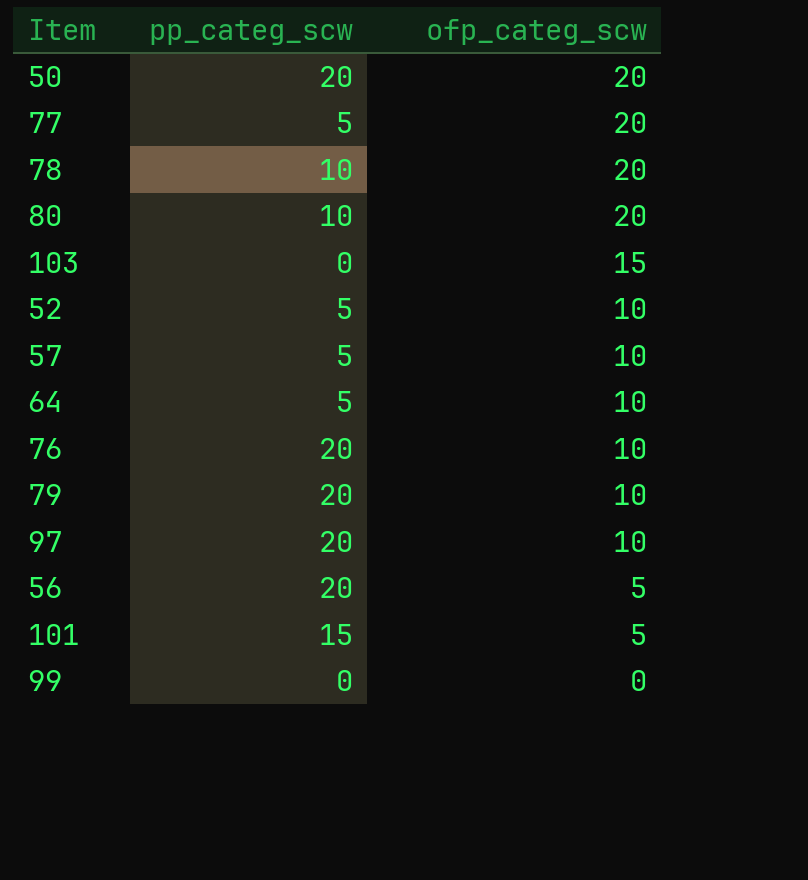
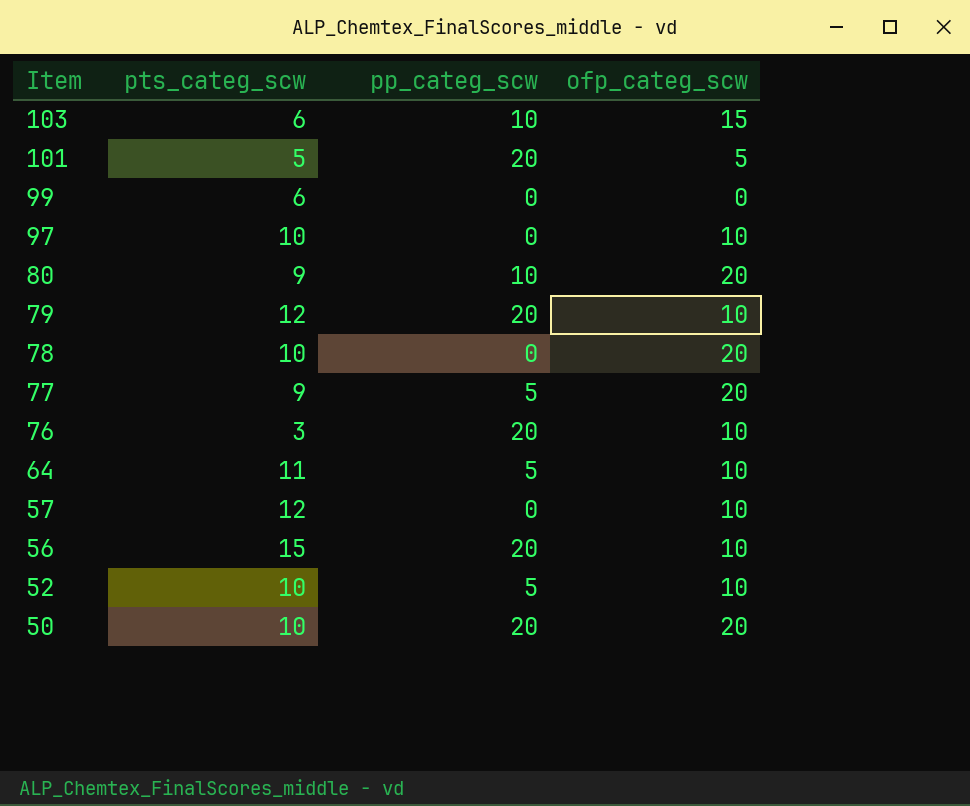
row order: ofp_categ_scw descending -> Item descending
column pts_categ_scw | position: none -> 2
103 | pp_categ_scw: 0 -> 10
101 | pp_categ_scw: 15 -> 20
97 | pp_categ_scw: 20 -> 0
78 | pp_categ_scw: 10 -> 0
57 | pp_categ_scw: 5 -> 0
56 | ofp_categ_scw: 5 -> 10

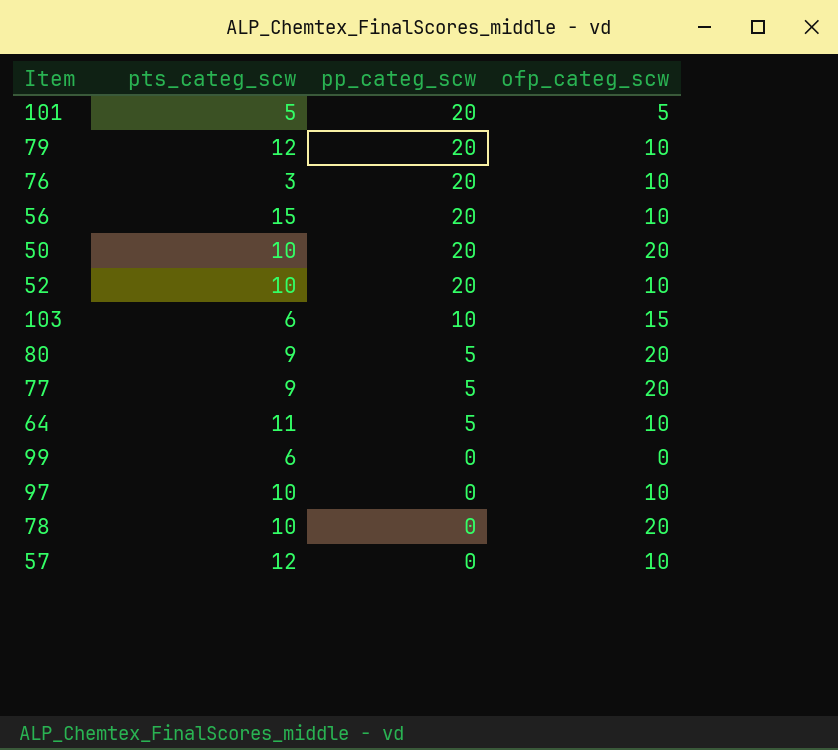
row order: Item descending -> pp_categ_scw descending
52 | pp_categ_scw: 5 -> 20
80 | pp_categ_scw: 10 -> 5

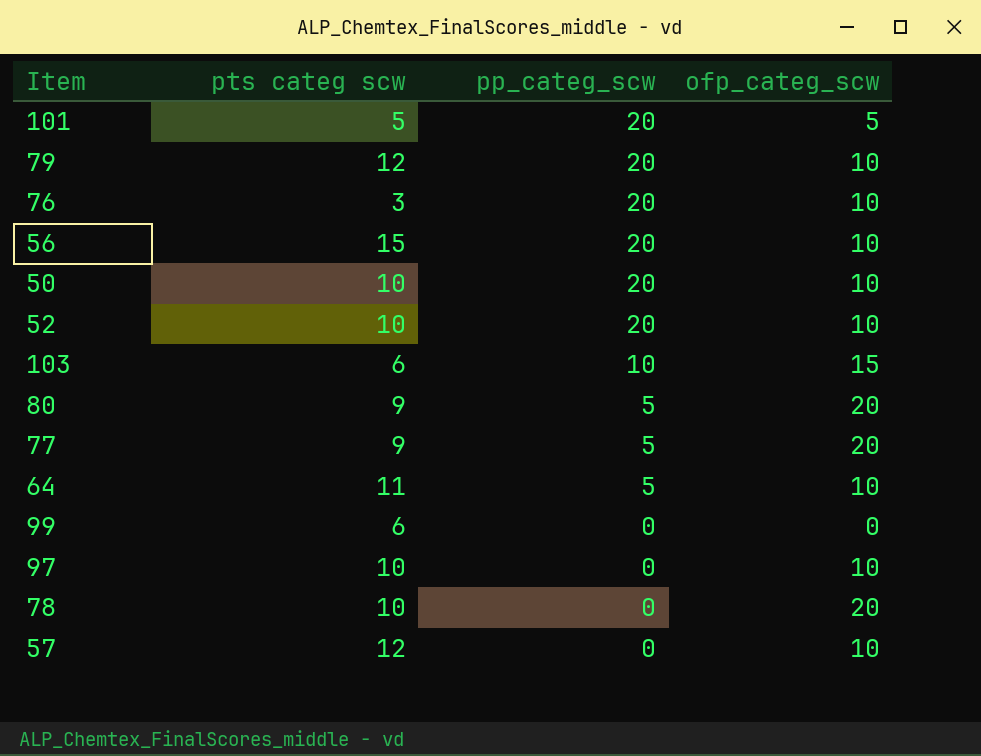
column name: pts_categ_scw -> pts categ scw
50 | ofp_categ_scw: 20 -> 10

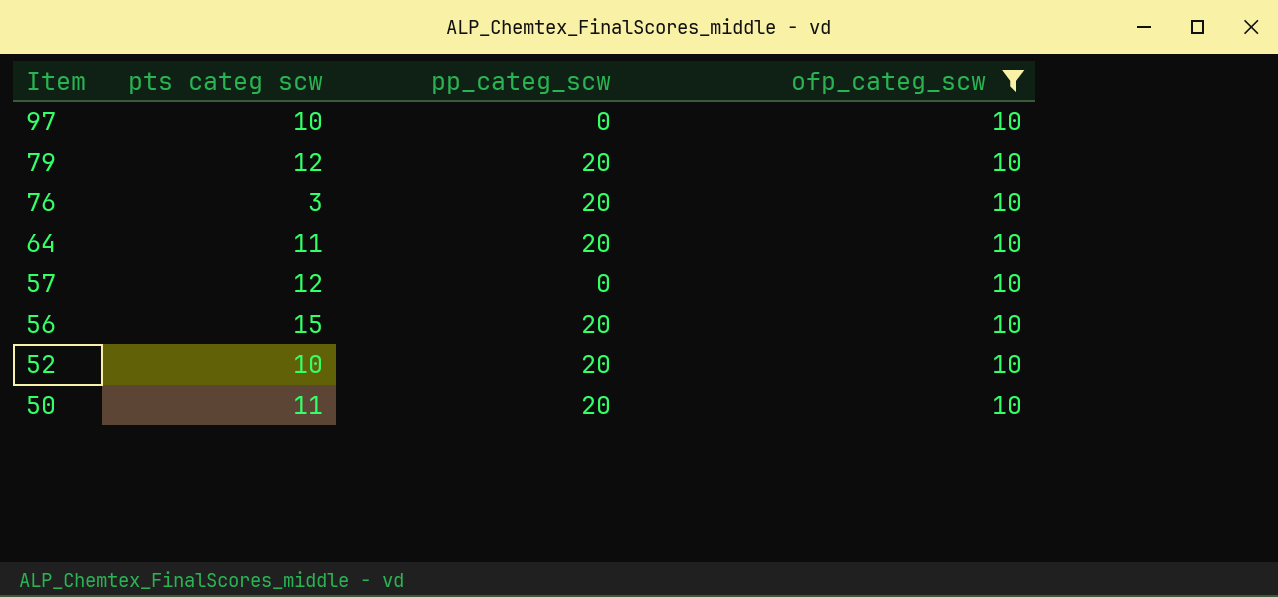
filter: none -> ofp_categ_scw = 10
row order: pp_categ_scw descending -> Item descending
64 | pp_categ_scw: 5 -> 20
50 | pts categ scw: 10 -> 11

